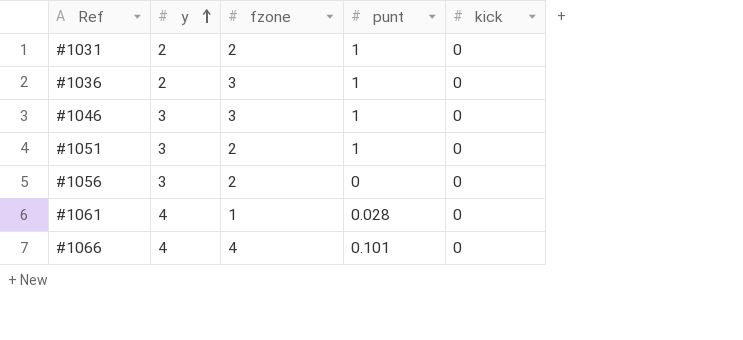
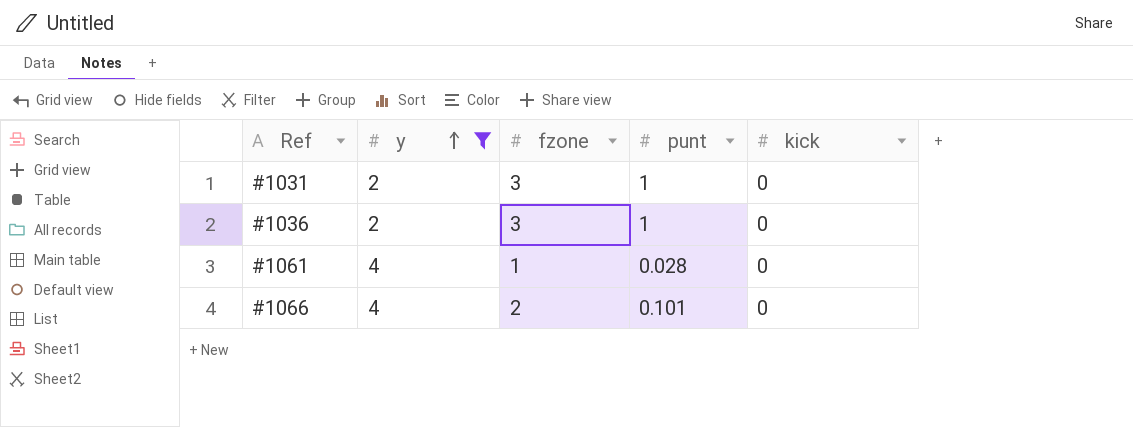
filter: none -> y != 3
#1031 | fzone: 2 -> 3
#1066 | fzone: 4 -> 2

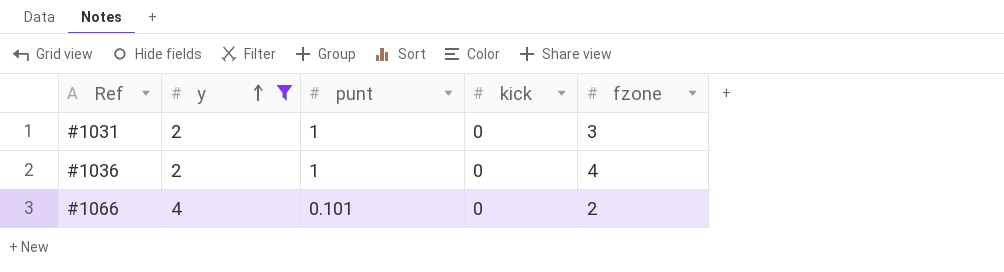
column fzone | position: 3 -> 5
row #1061: 4 | 1 | 0.028 | 0 -> none
#1036 | fzone: 3 -> 4

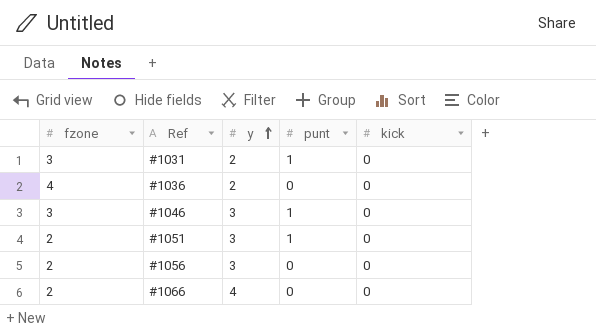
filter: y != 3 -> none
column fzone | position: 5 -> 1
#1036 | punt: 1 -> 0
#1066 | punt: 0.101 -> 0

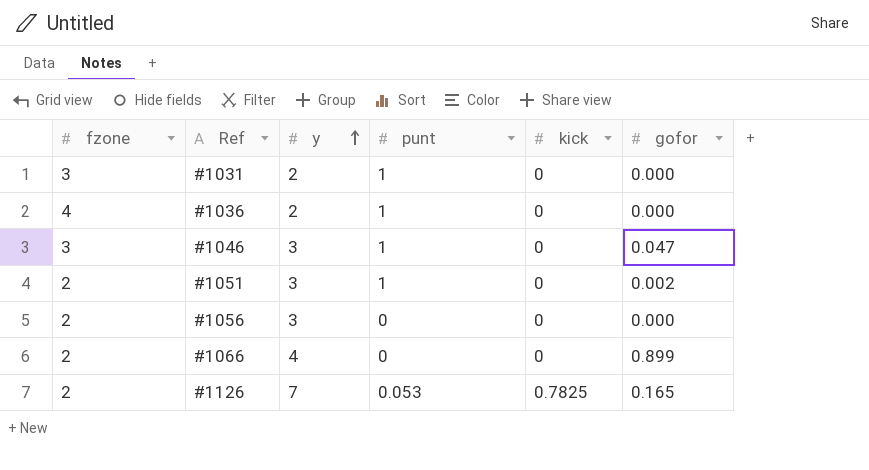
column gofor | position: none -> 6
#1036 | punt: 0 -> 1
row #1126: none -> 2 | 7 | 0.053 | 0.7825 | 0.165

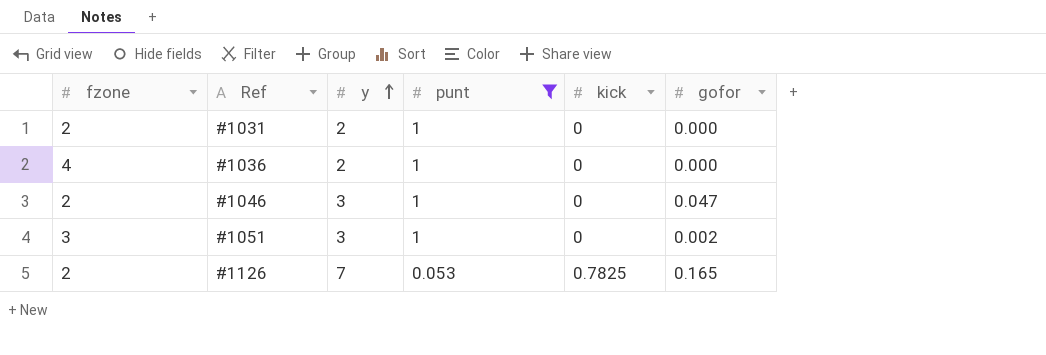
filter: none -> punt != 0
#1031 | fzone: 3 -> 2
#1046 | fzone: 3 -> 2
#1051 | fzone: 2 -> 3

